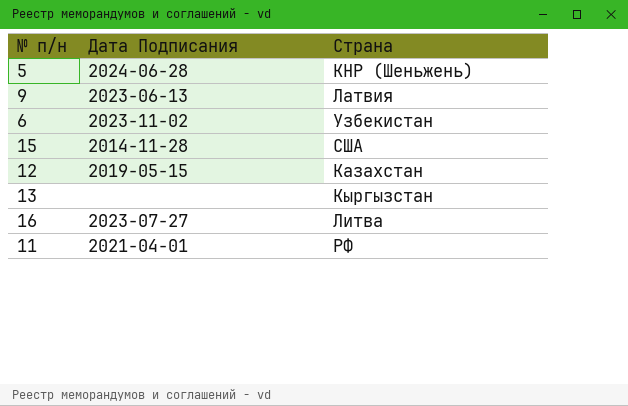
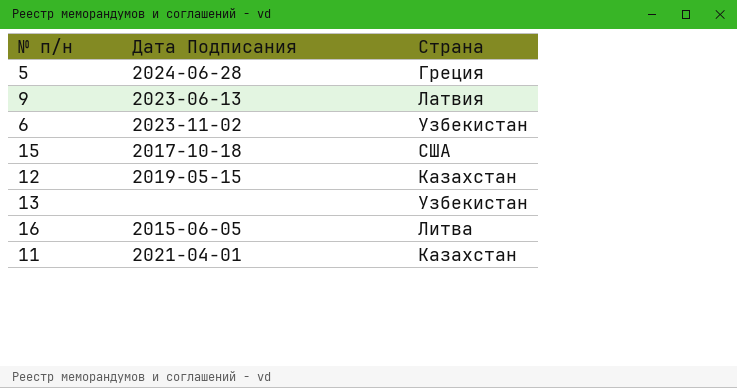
5 | Страна: КНР (Шеньжень) -> Греция
15 | Дата Подписания: 2014-11-28 -> 2017-10-18
13 | Страна: Кыргызстан -> Узбекистан
16 | Дата Подписания: 2023-07-27 -> 2015-06-05
11 | Страна: РФ -> Казахстан

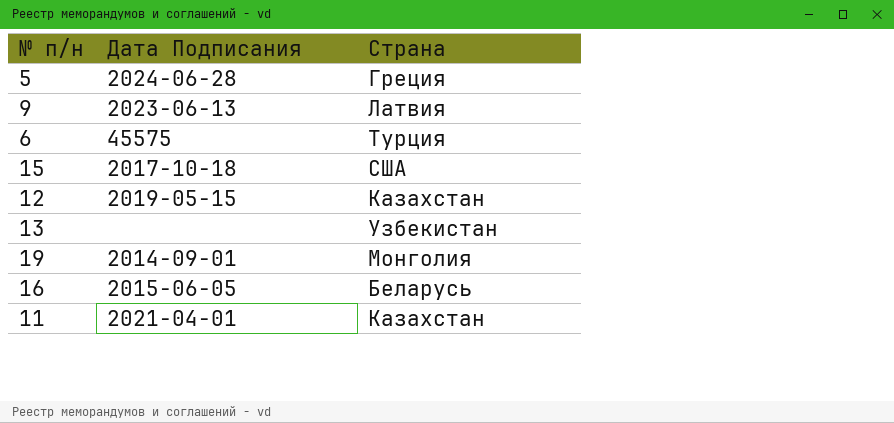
6 | Дата Подписания: 2023-11-02 -> 45575
6 | Страна: Узбекистан -> Турция
row 19: none -> 2014-09-01 | Монголия
16 | Страна: Литва -> Беларусь

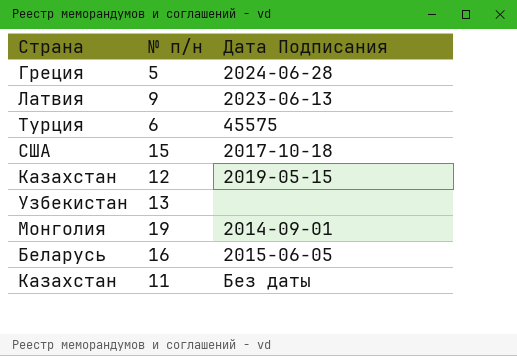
column Страна | position: 3 -> 1
11 | Дата Подписания: 2021-04-01 -> Без даты

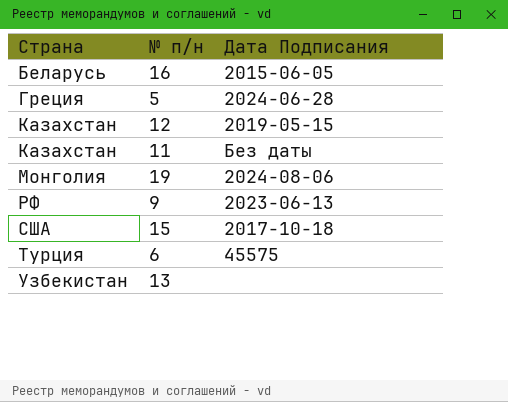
row order: none -> Страна ascending
19 | Дата Подписания: 2014-09-01 -> 2024-08-06
9 | Страна: Латвия -> РФ

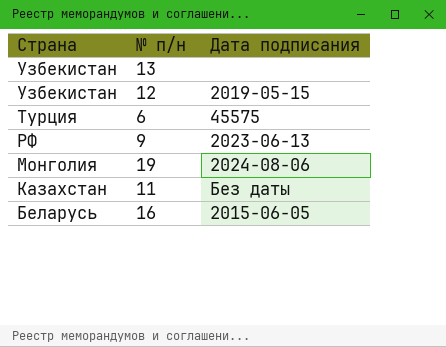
row order: Страна ascending -> Страна descending
column name: Дата Подписания -> Дата подписания
row 5: Греция | 2024-06-28 -> none
row 15: США | 2017-10-18 -> none
12 | Страна: Казахстан -> Узбекистан

